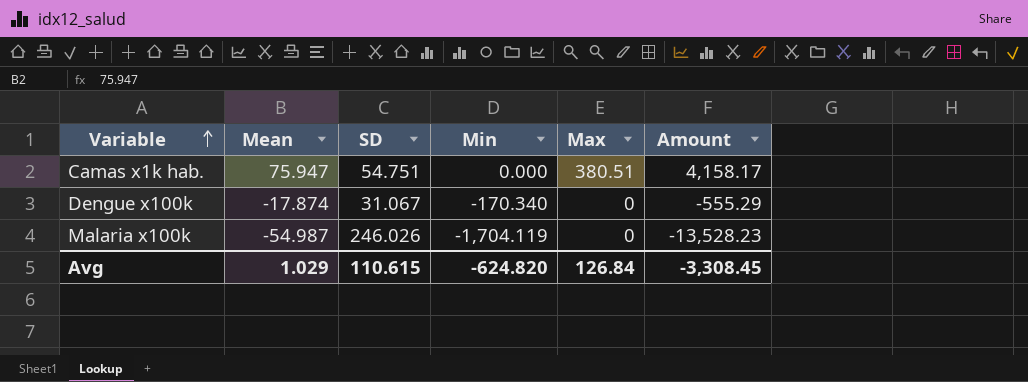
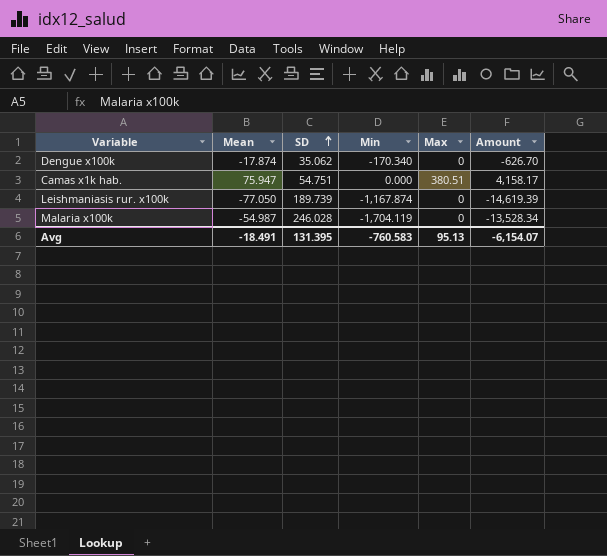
row order: Variable ascending -> SD ascending
Dengue x100k | SD: 31.067 -> 35.062
Dengue x100k | Amount: -555.29 -> -626.70
row Leishmaniasis rur. x100k: none -> -77.050 | 189.739 | -1,167.874 | 0 | -14,619.39
Malaria x100k | SD: 246.026 -> 246.028
Malaria x100k | Amount: -13,528.23 -> -13,528.34
Avg | Mean: 1.029 -> -18.491
Avg | SD: 110.615 -> 131.395
Avg | Min: -624.820 -> -760.583
Avg | Max: 126.84 -> 95.13
Avg | Amount: -3,308.45 -> -6,154.07

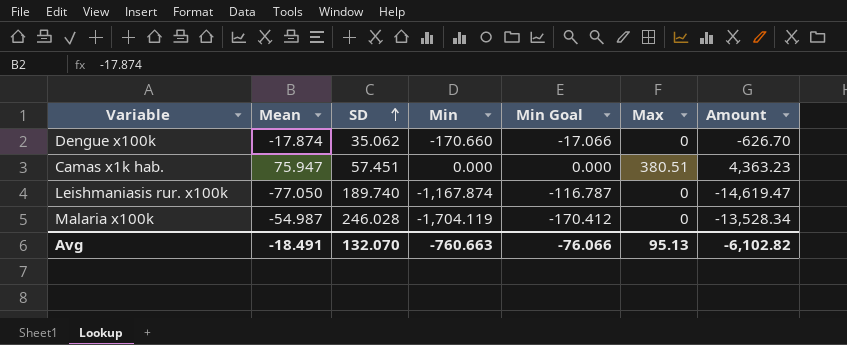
column Min Goal | formula: none -> [Min] * 0.1
Dengue x100k | Min: -170.340 -> -170.660
Camas x1k hab. | SD: 54.751 -> 57.451
Camas x1k hab. | Amount: 4,158.17 -> 4,363.23
Leishmaniasis rur. x100k | SD: 189.739 -> 189.740
Leishmaniasis rur. x100k | Amount: -14,619.39 -> -14,619.47
Avg | SD: 131.395 -> 132.070
Avg | Min: -760.583 -> -760.663
Avg | Amount: -6,154.07 -> -6,102.82

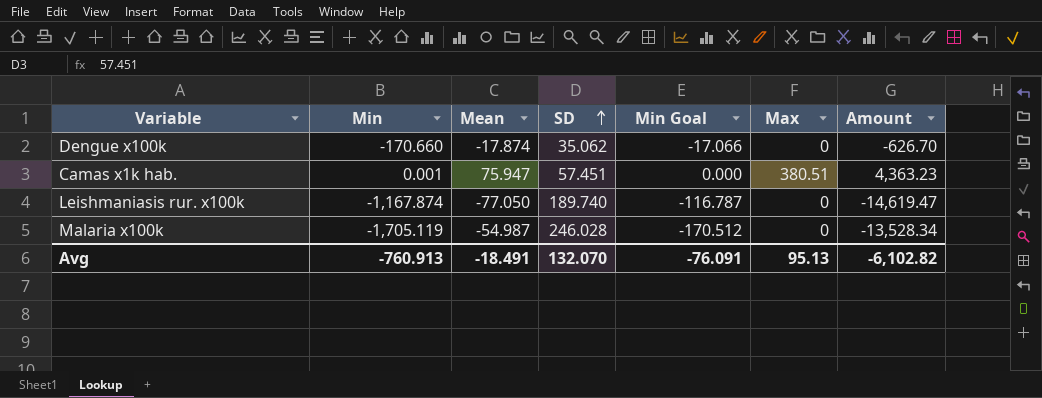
column Min | position: 4 -> 2
Camas x1k hab. | Min: 0.000 -> 0.001
Malaria x100k | Min: -1,704.119 -> -1,705.119
Malaria x100k | Min Goal: -170.412 -> -170.512
Avg | Min: -760.663 -> -760.913
Avg | Min Goal: -76.066 -> -76.091

